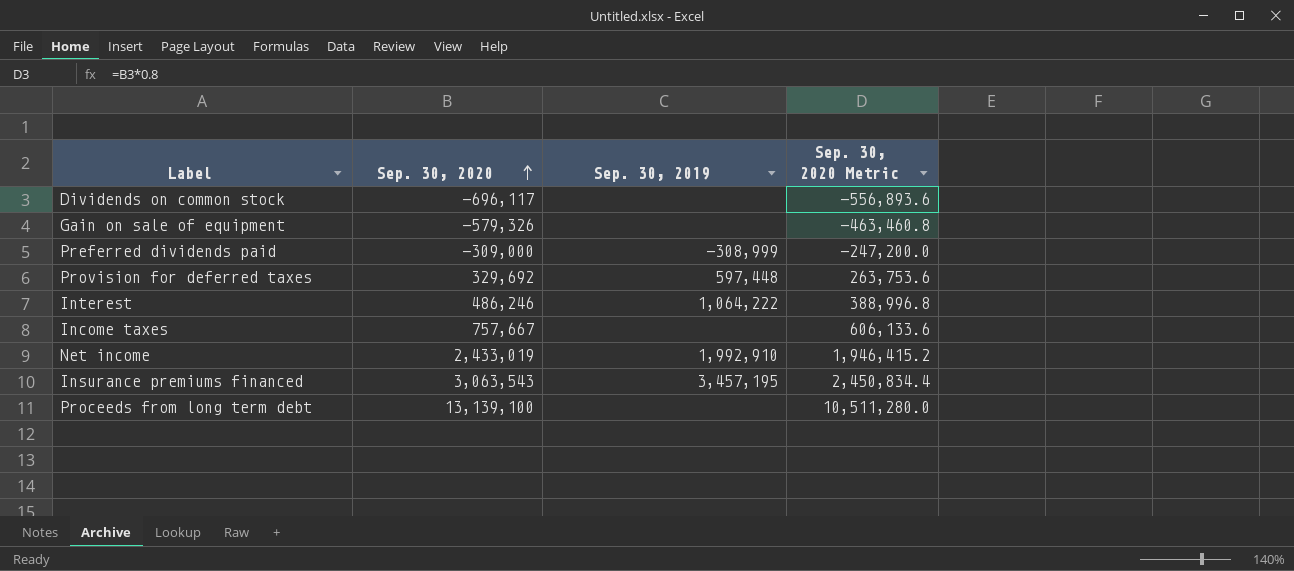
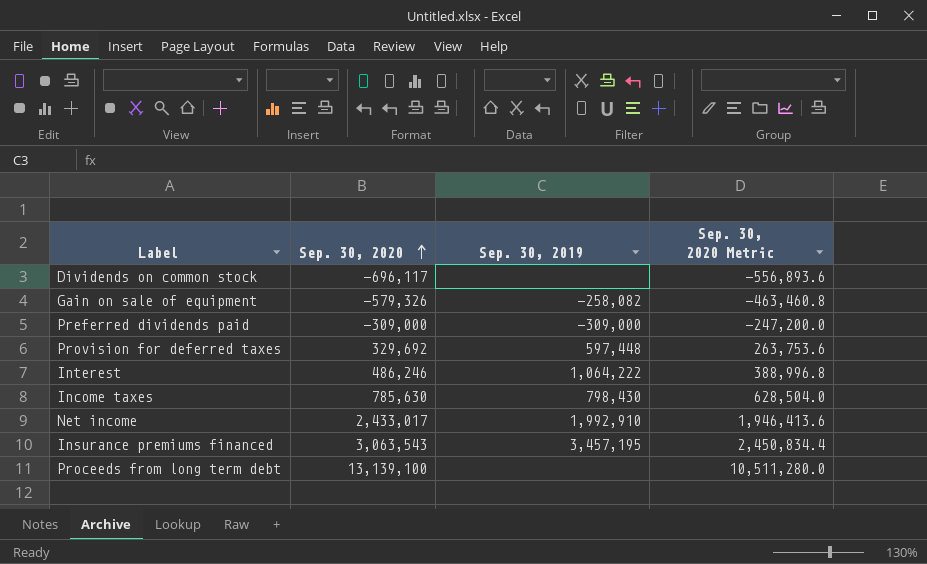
Gain on sale of equipment | Sep. 30, 2019: none -> -258,082
Preferred dividends paid | Sep. 30, 2019: -308,999 -> -309,000
Income taxes | Sep. 30, 2020: 757,667 -> 785,630
Income taxes | Sep. 30, 2019: none -> 798,430
Income taxes | Sep. 30, 2020 Metric: 606,133.6 -> 628,504.0
Net income | Sep. 30, 2020: 2,433,019 -> 2,433,017
Net income | Sep. 30, 2020 Metric: 1,946,415.2 -> 1,946,413.6

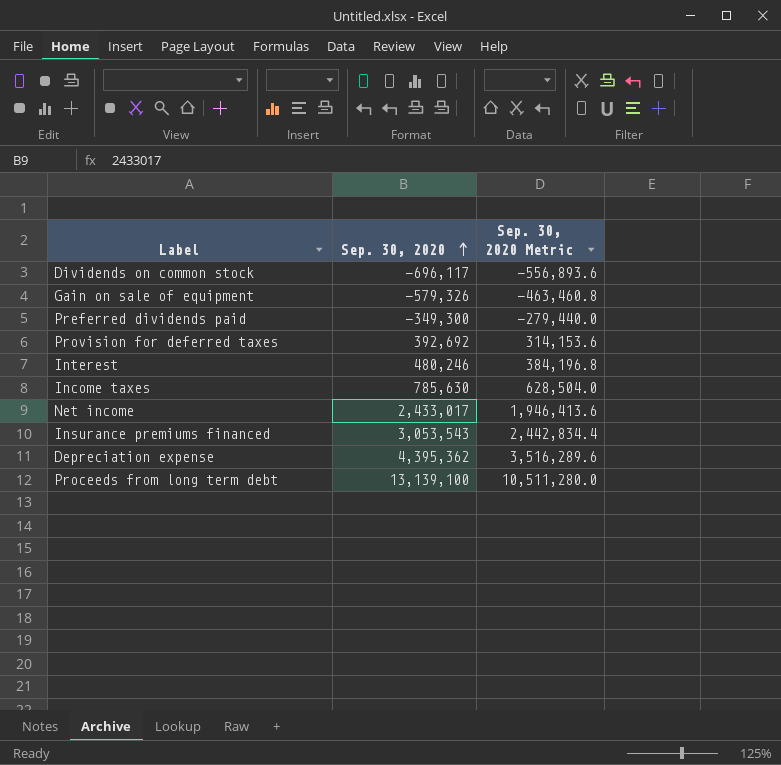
column Sep. 30, 2019 | position: 3 -> none
Preferred dividends paid | Sep. 30, 2020: -309,000 -> -349,300
Preferred dividends paid | Sep. 30, 2020 Metric: -247,200.0 -> -279,440.0
Provision for deferred taxes | Sep. 30, 2020: 329,692 -> 392,692
Provision for deferred taxes | Sep. 30, 2020 Metric: 263,753.6 -> 314,153.6
Interest | Sep. 30, 2020: 486,246 -> 480,246
Interest | Sep. 30, 2020 Metric: 388,996.8 -> 384,196.8
Insurance premiums financed | Sep. 30, 2020: 3,063,543 -> 3,053,543
Insurance premiums financed | Sep. 30, 2020 Metric: 2,450,834.4 -> 2,442,834.4
row Depreciation expense: none -> 4,395,362 | 3,516,289.6

